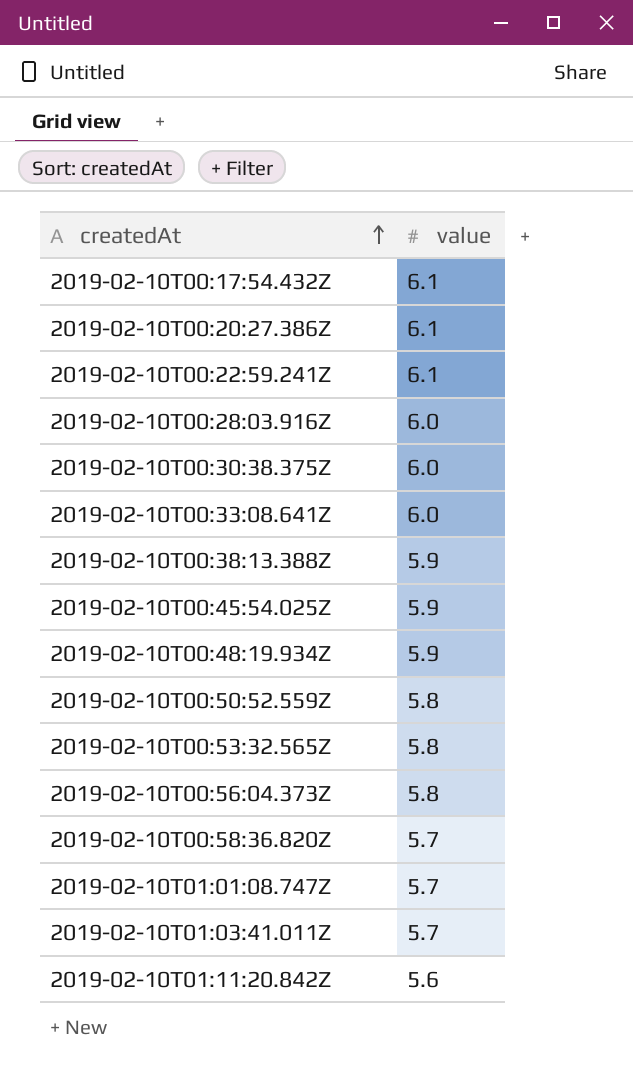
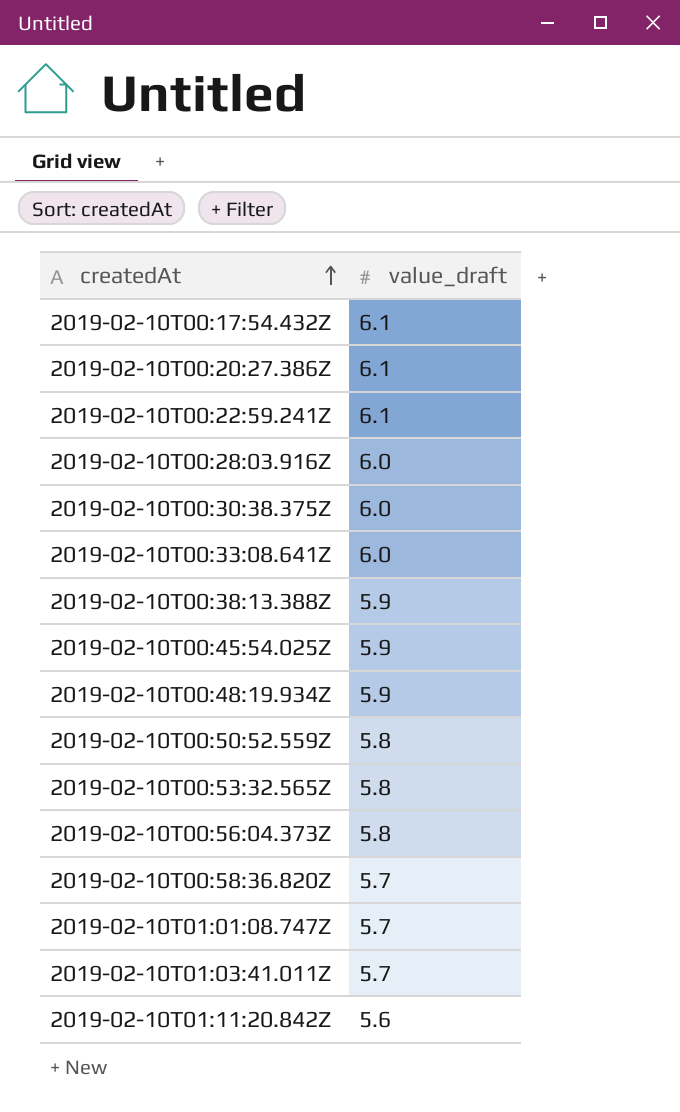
column name: value -> value_draft

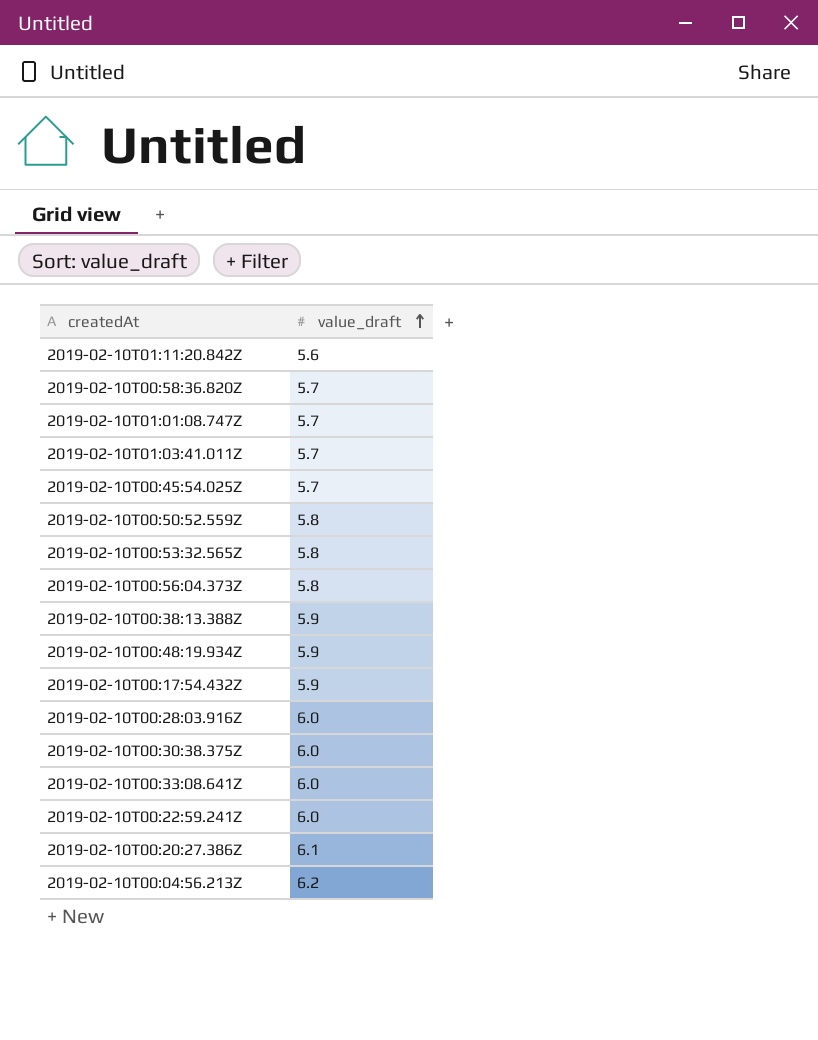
row order: createdAt ascending -> value_draft ascending
2019-02-10T00:45:54.025Z | value_draft: 5.9 -> 5.7
2019-02-10T00:17:54.432Z | value_draft: 6.1 -> 5.9
2019-02-10T00:22:59.241Z | value_draft: 6.1 -> 6.0
row 2019-02-10T00:04:56.213Z: none -> 6.2

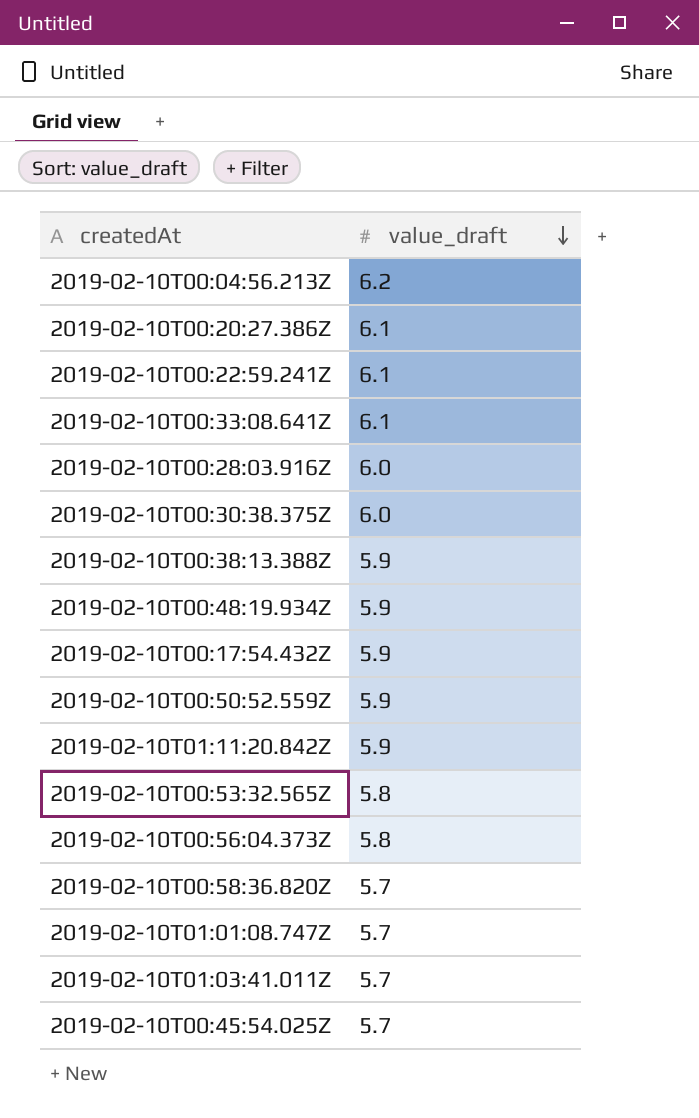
row order: value_draft ascending -> value_draft descending
2019-02-10T00:22:59.241Z | value_draft: 6.0 -> 6.1
2019-02-10T00:33:08.641Z | value_draft: 6.0 -> 6.1
2019-02-10T00:50:52.559Z | value_draft: 5.8 -> 5.9
2019-02-10T01:11:20.842Z | value_draft: 5.6 -> 5.9

